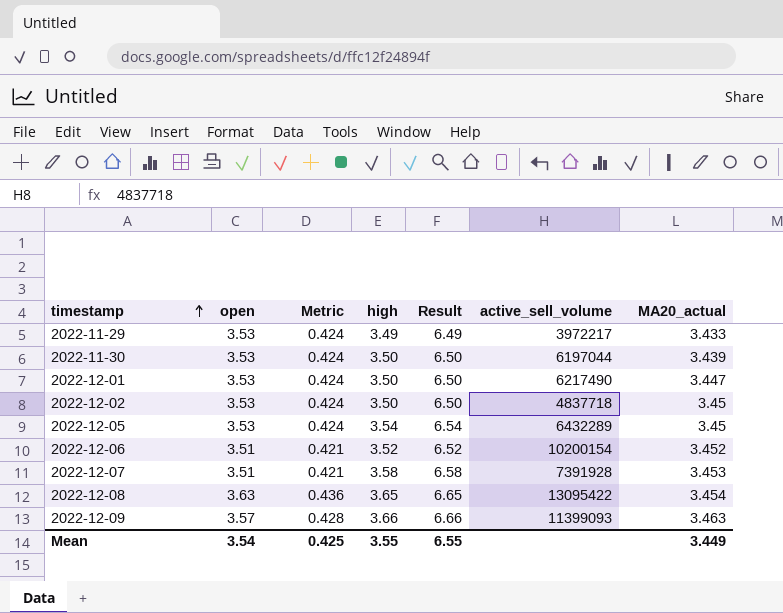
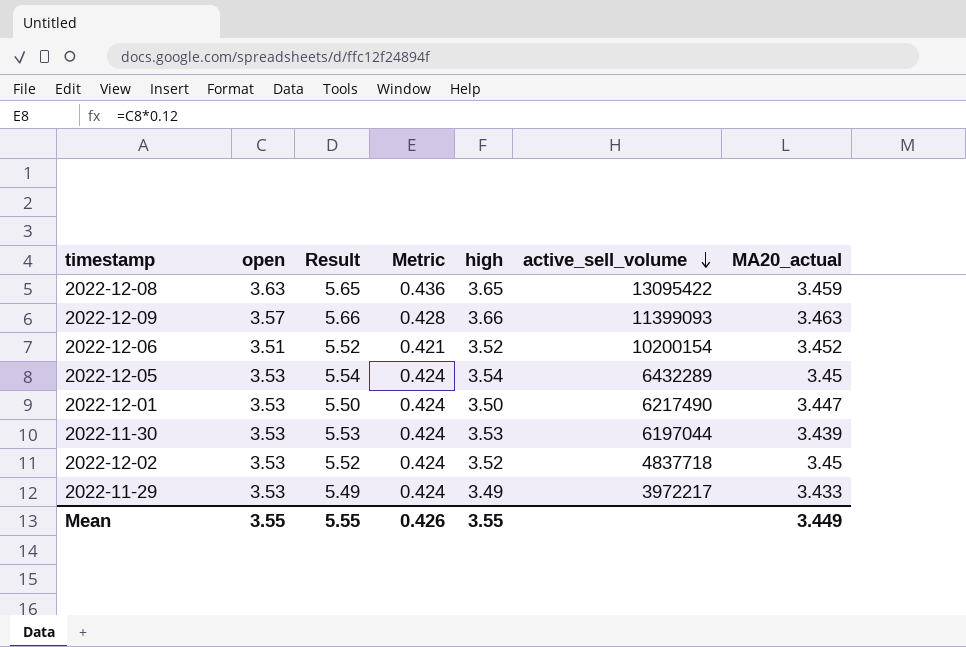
row order: timestamp ascending -> active_sell_volume descending
column Result | formula: [high] + 3 -> [high] + 2
column Result | position: 5 -> 3
row 2022-12-07: 3.51 | 0.421 | 3.58 | 6.58 | 7391928 | 3.453 -> none
2022-12-08 | MA20_actual: 3.454 -> 3.459
2022-11-30 | high: 3.50 -> 3.53
2022-12-02 | high: 3.50 -> 3.52
Mean | open: 3.54 -> 3.55
Mean | Result: 6.55 -> 5.55
Mean | Metric: 0.425 -> 0.426

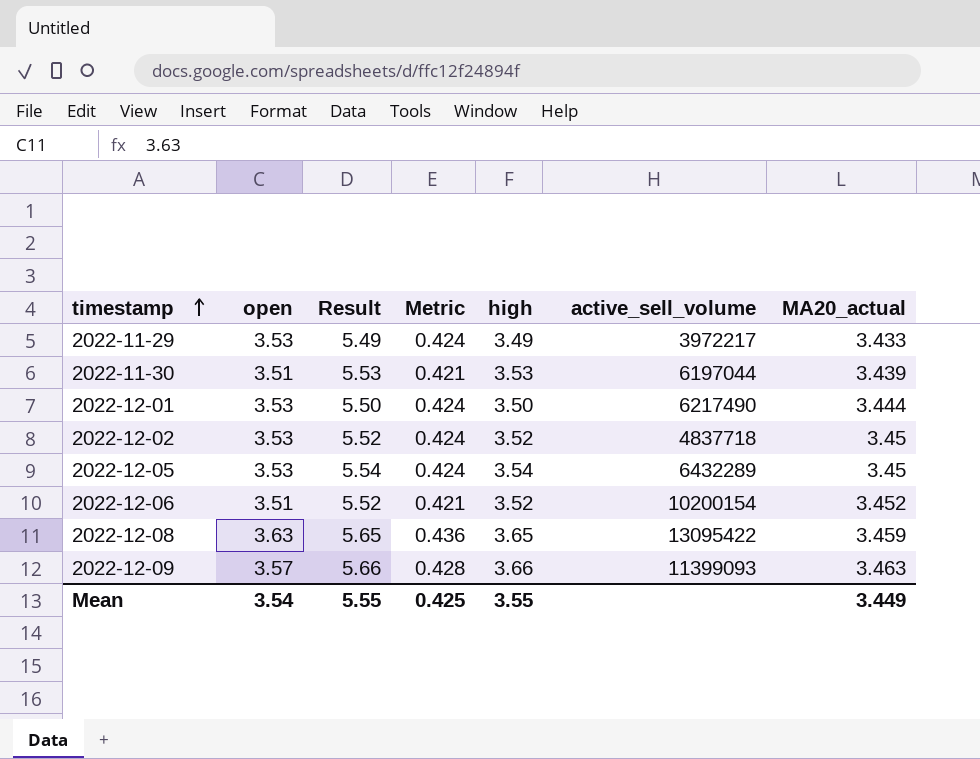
row order: active_sell_volume descending -> timestamp ascending
2022-11-30 | open: 3.53 -> 3.51
2022-11-30 | Metric: 0.424 -> 0.421
2022-12-01 | MA20_actual: 3.447 -> 3.444
Mean | open: 3.55 -> 3.54
Mean | Metric: 0.426 -> 0.425

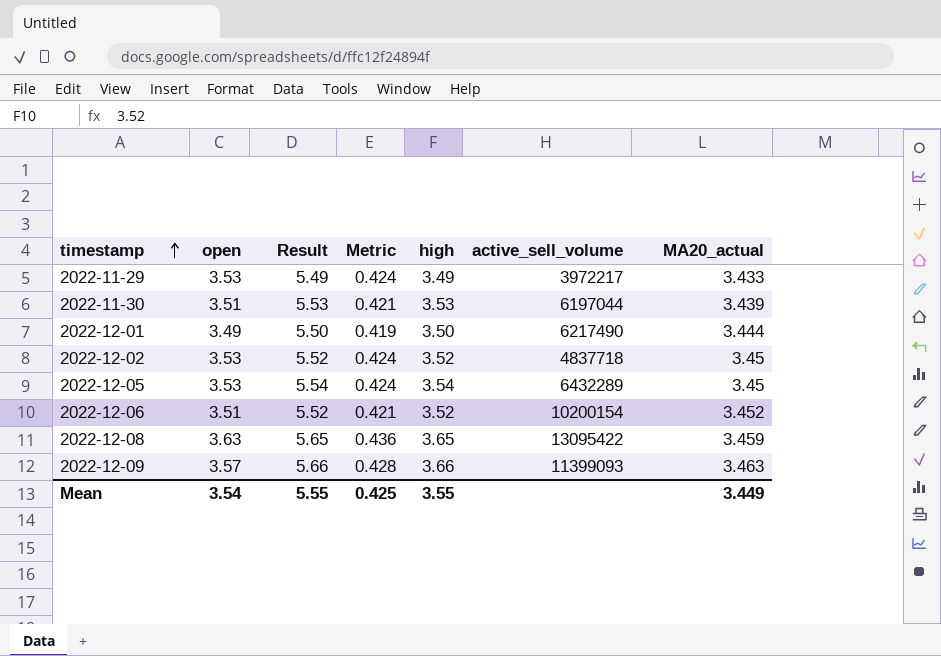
2022-12-01 | open: 3.53 -> 3.49
2022-12-01 | Metric: 0.424 -> 0.419

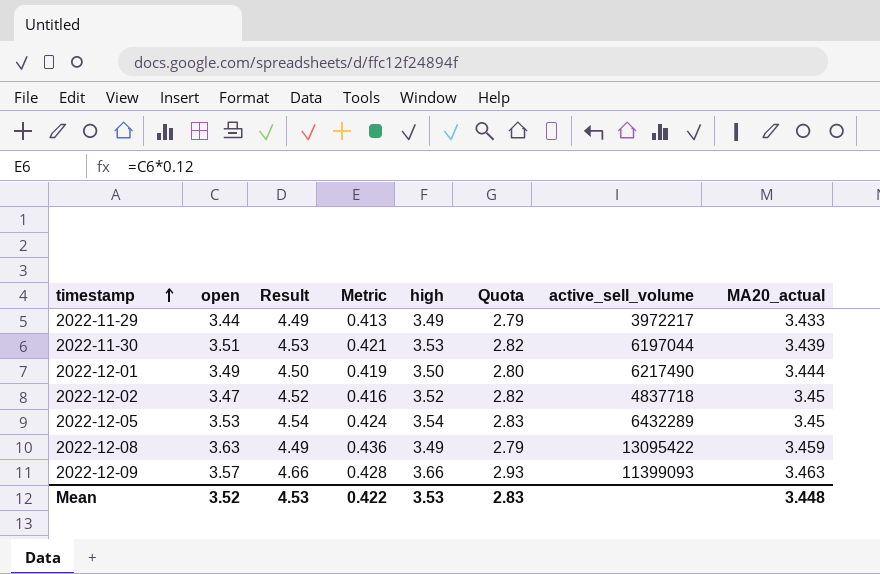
column Result | formula: [high] + 2 -> [high] + 1
column Quota | formula: none -> [high] * 0.8
row 2022-12-06: 3.51 | 5.52 | 0.421 | 3.52 | 10200154 | 3.452 -> none
2022-11-29 | open: 3.53 -> 3.44
2022-11-29 | Metric: 0.424 -> 0.413
2022-12-02 | open: 3.53 -> 3.47
2022-12-02 | Metric: 0.424 -> 0.416
2022-12-08 | high: 3.65 -> 3.49
Mean | open: 3.54 -> 3.52
Mean | Result: 5.55 -> 4.53
Mean | Metric: 0.425 -> 0.422
Mean | high: 3.55 -> 3.53
Mean | MA20_actual: 3.449 -> 3.448

